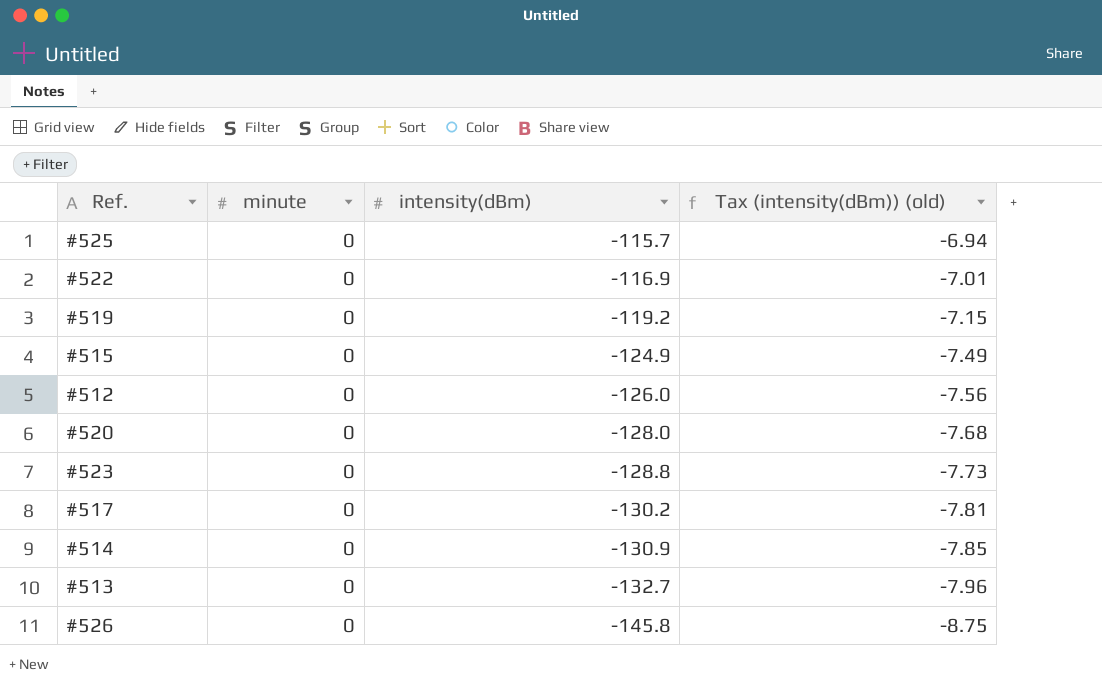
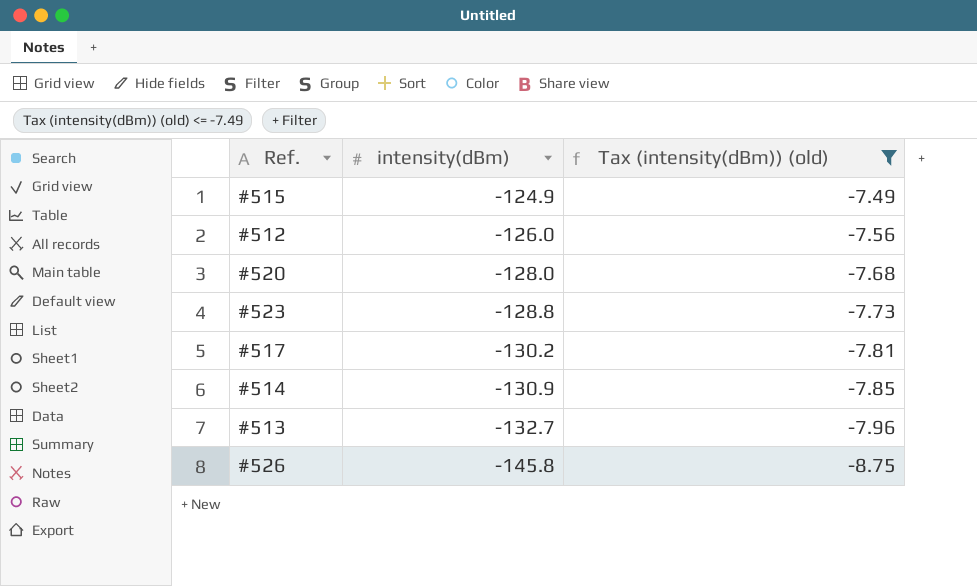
filter: none -> Tax (intensity(dBm)) (old) <= -7.49
column minute | position: 2 -> none

